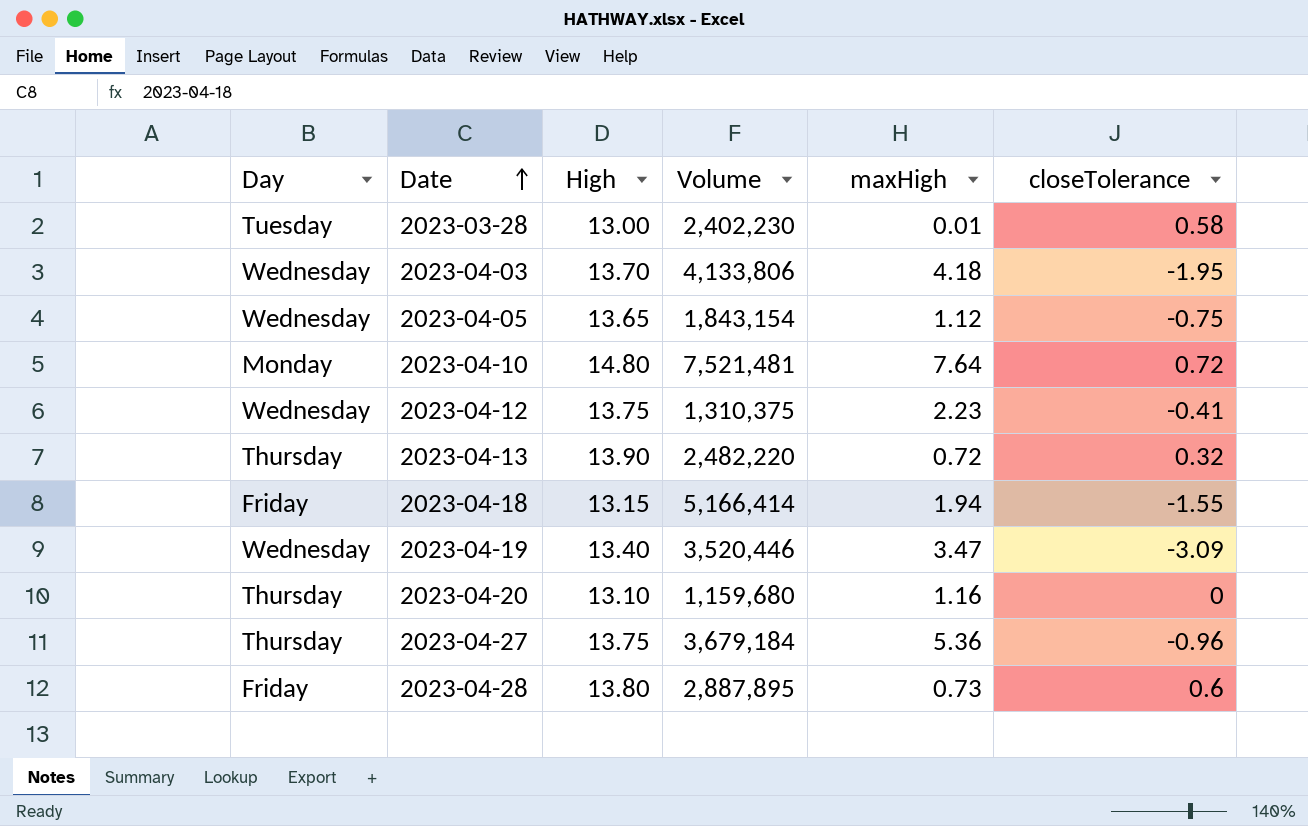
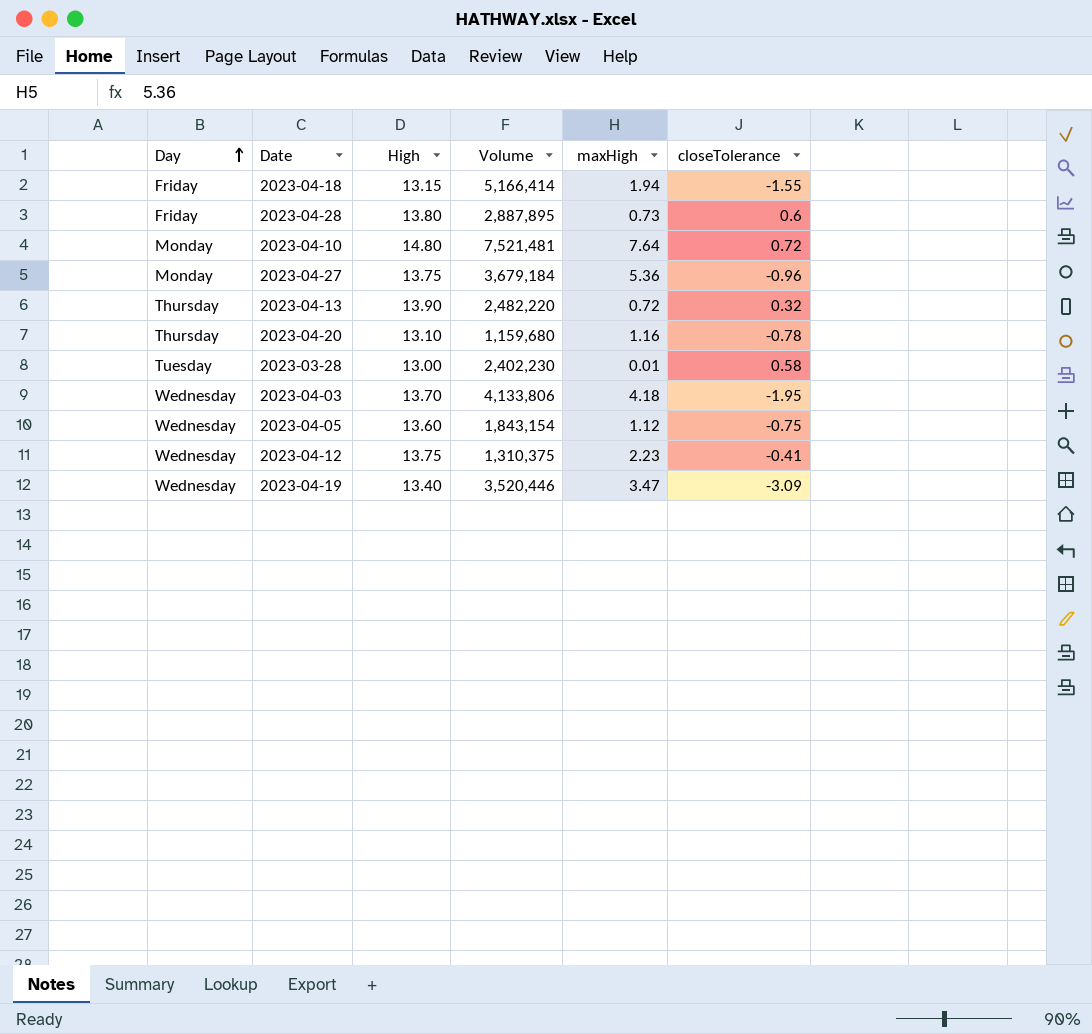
row order: Date ascending -> Day ascending
2023-04-27 | Day: Thursday -> Monday
2023-04-20 | closeTolerance: 0 -> -0.78
2023-04-05 | High: 13.65 -> 13.60

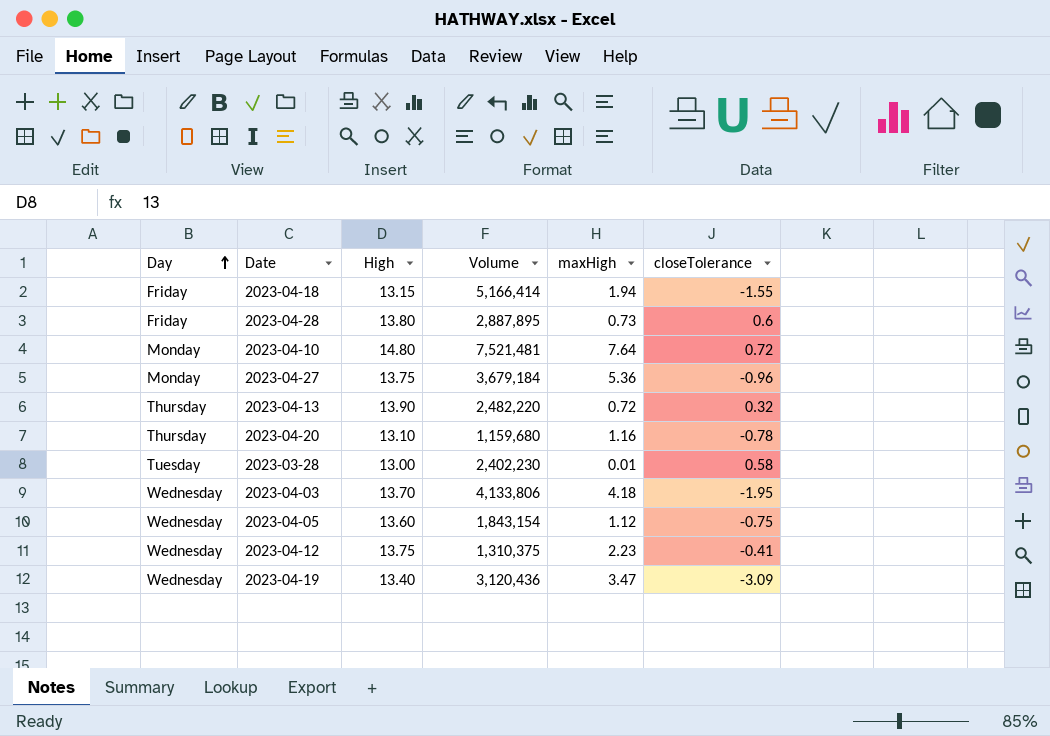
2023-04-19 | Volume: 3,520,446 -> 3,120,436

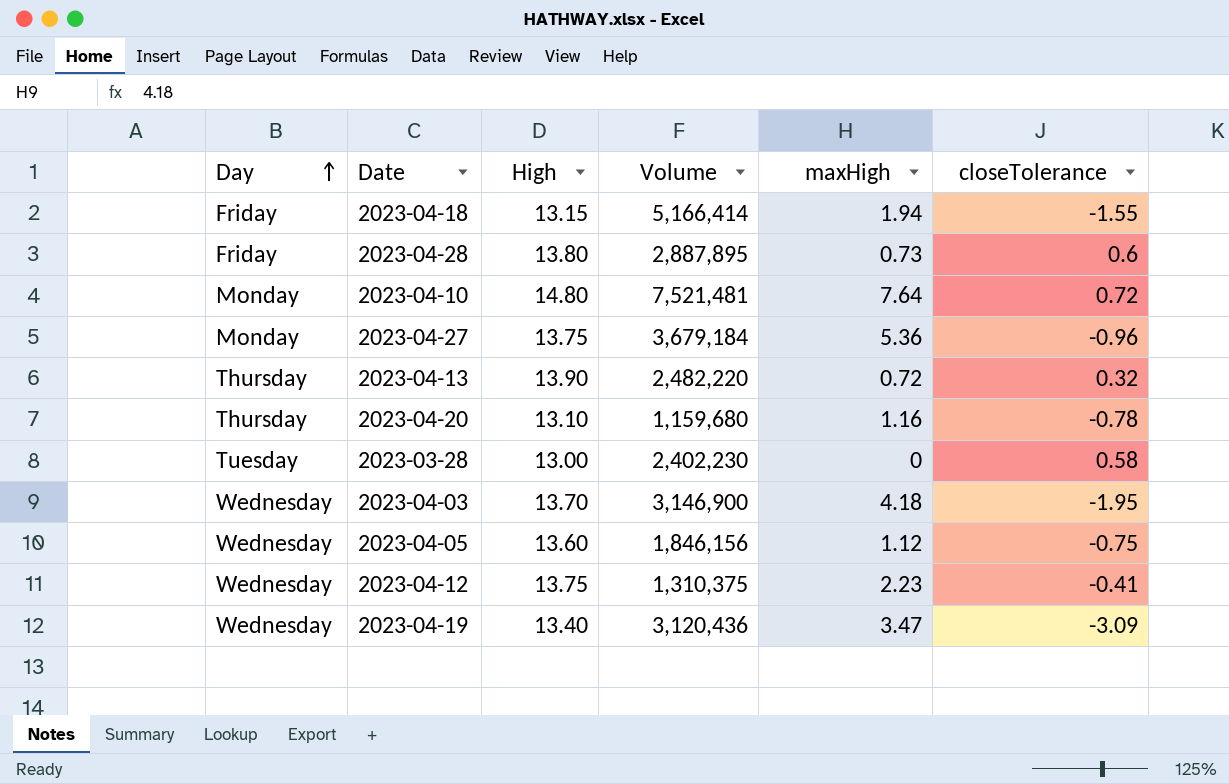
2023-03-28 | maxHigh: 0.01 -> 0
2023-04-03 | Volume: 4,133,806 -> 3,146,900
2023-04-05 | Volume: 1,843,154 -> 1,846,156

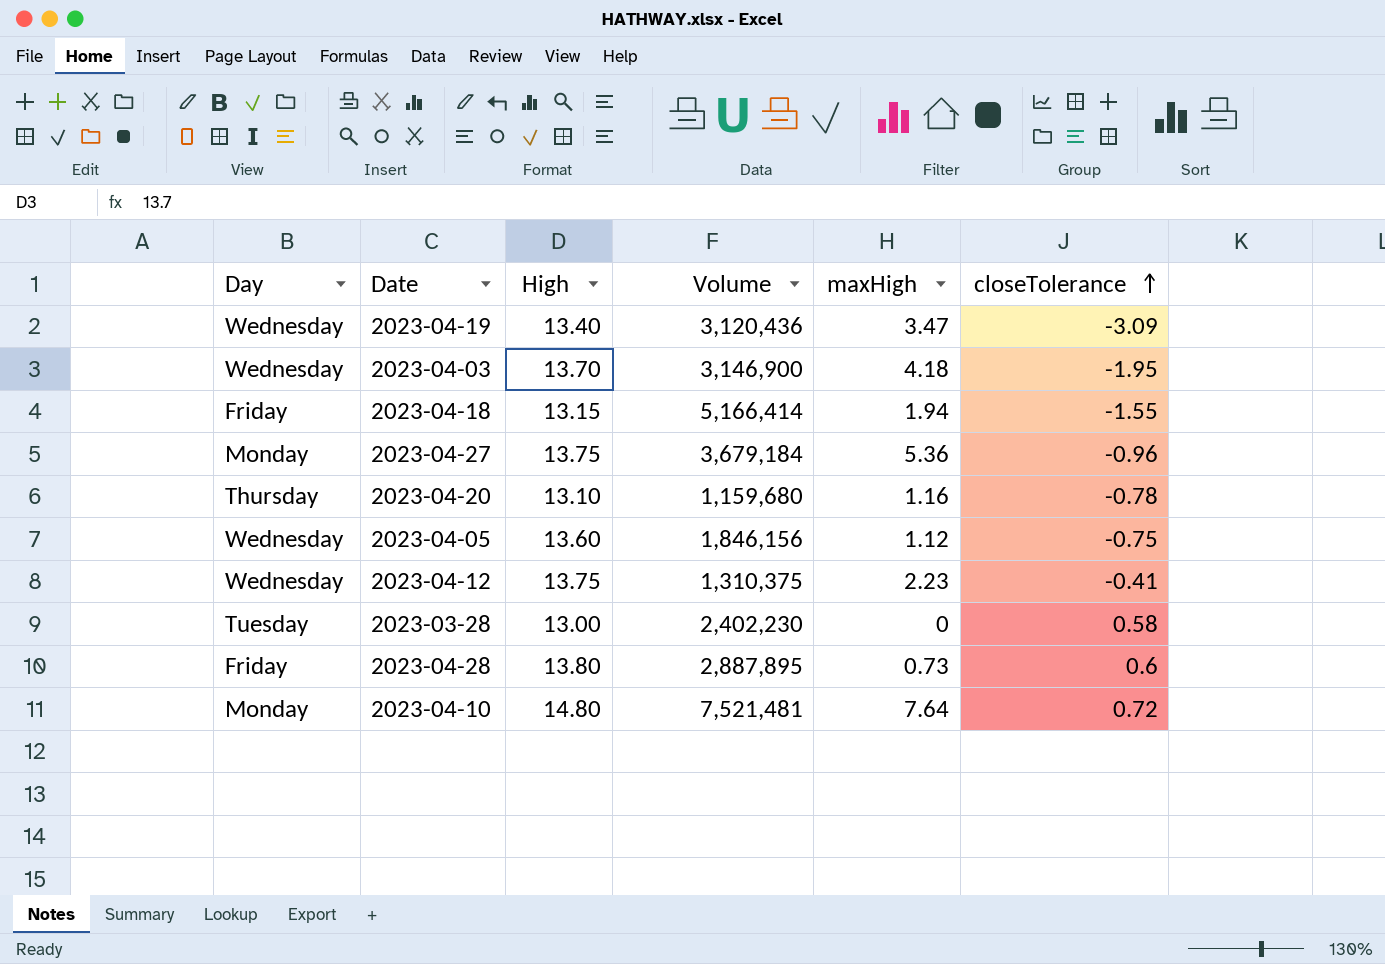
row order: Day ascending -> closeTolerance ascending
row 2023-04-13: Thursday | 13.90 | 2,482,220 | 0.72 | 0.32 -> none

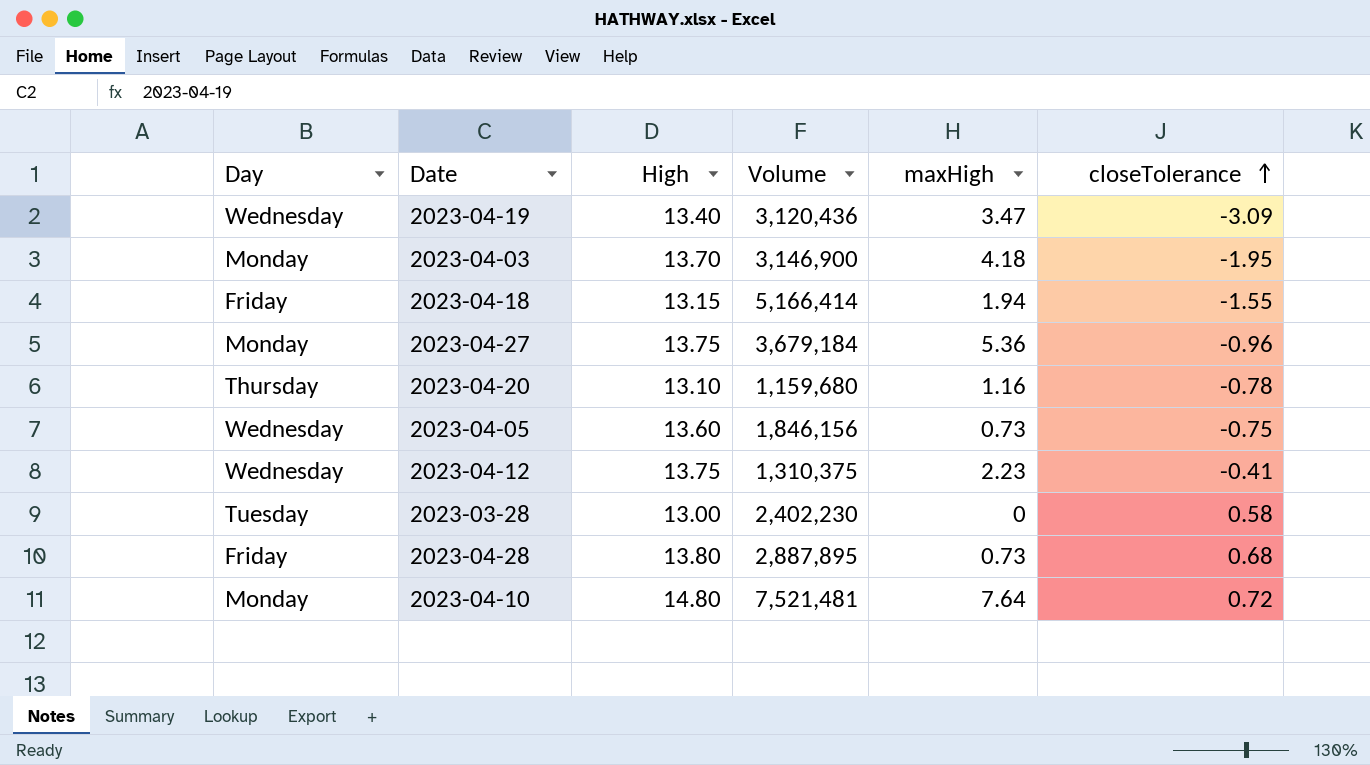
2023-04-03 | Day: Wednesday -> Monday
2023-04-05 | maxHigh: 1.12 -> 0.73
2023-04-28 | closeTolerance: 0.6 -> 0.68

